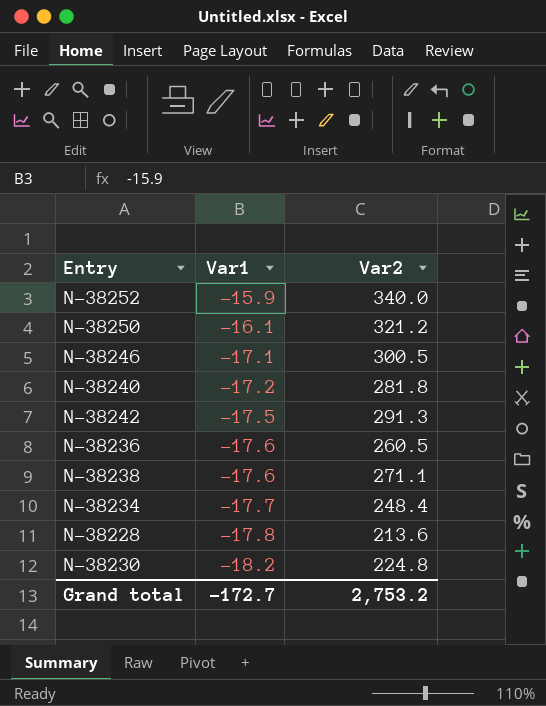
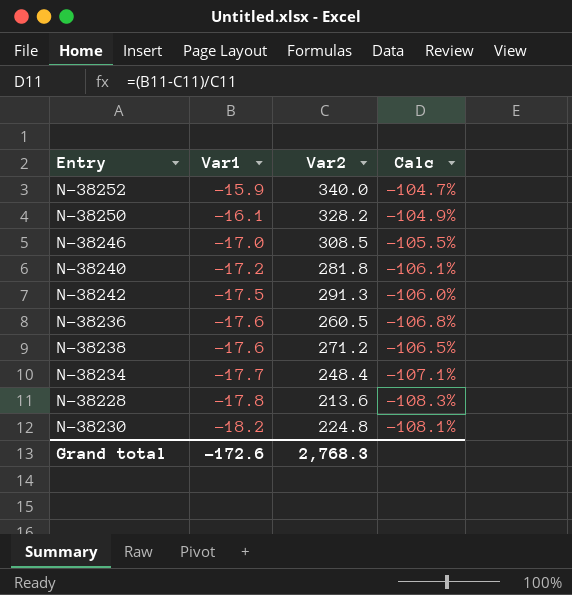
column Calc | formula: none -> ([Var1] - [Var2]) / [Var2]
N-38250 | Var2: 321.2 -> 328.2
N-38246 | Var1: -17.1 -> -17.0
N-38246 | Var2: 300.5 -> 308.5
N-38238 | Var2: 271.1 -> 271.2
Grand total | Var1: -172.7 -> -172.6
Grand total | Var2: 2,753.2 -> 2,768.3

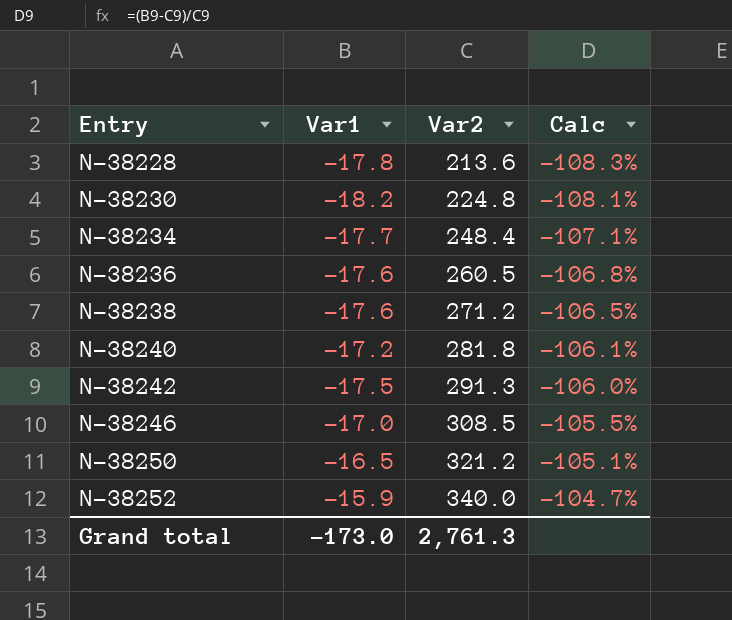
row order: Var1 descending -> Entry ascending
N-38250 | Var1: -16.1 -> -16.5
N-38250 | Var2: 328.2 -> 321.2
N-38250 | Calc: -104.9% -> -105.1%
Grand total | Var1: -172.6 -> -173.0
Grand total | Var2: 2,768.3 -> 2,761.3

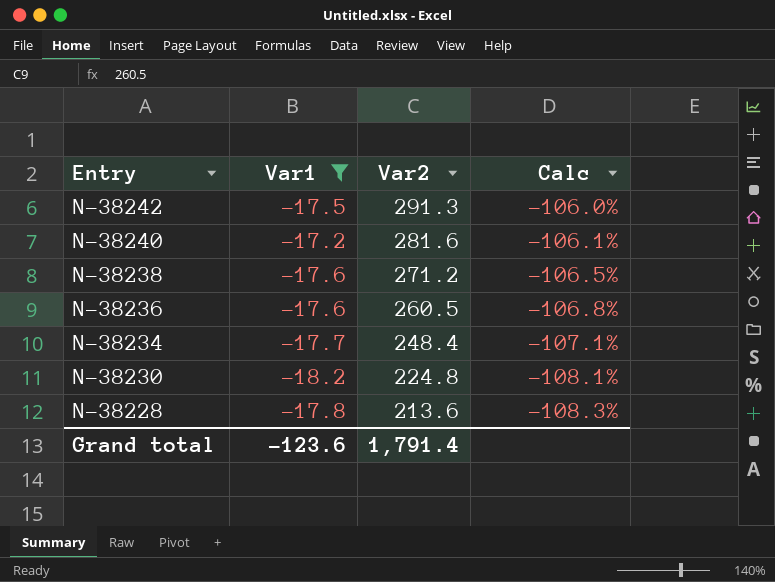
filter: none -> Var1 <= -17.2
row order: Entry ascending -> Entry descending
N-38240 | Var2: 281.8 -> 281.6
Grand total | Var1: -173.0 -> -123.6
Grand total | Var2: 2,761.3 -> 1,791.4

